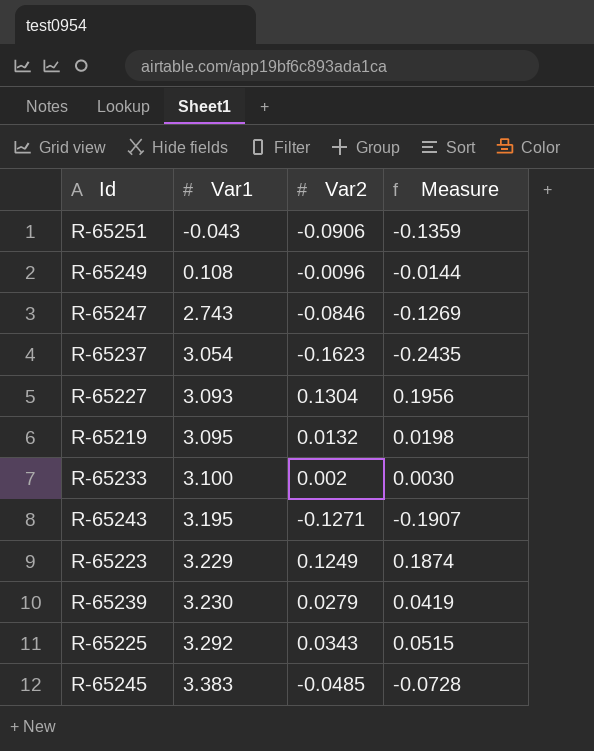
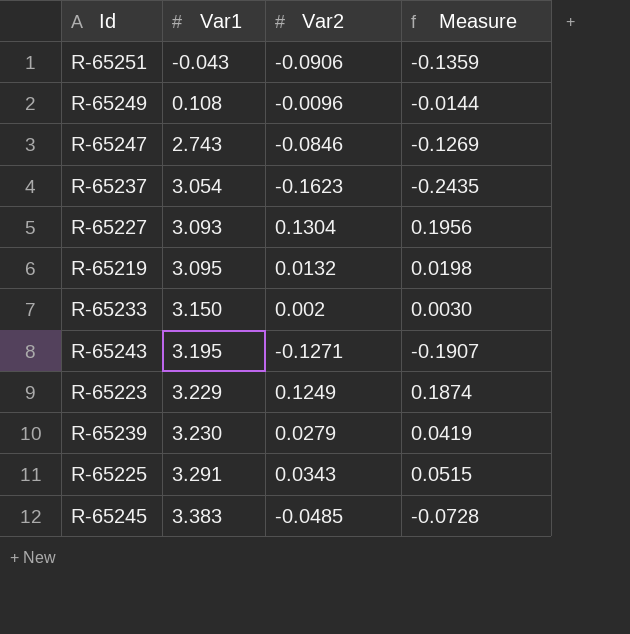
R-65233 | Var1: 3.100 -> 3.150
R-65225 | Var1: 3.292 -> 3.291

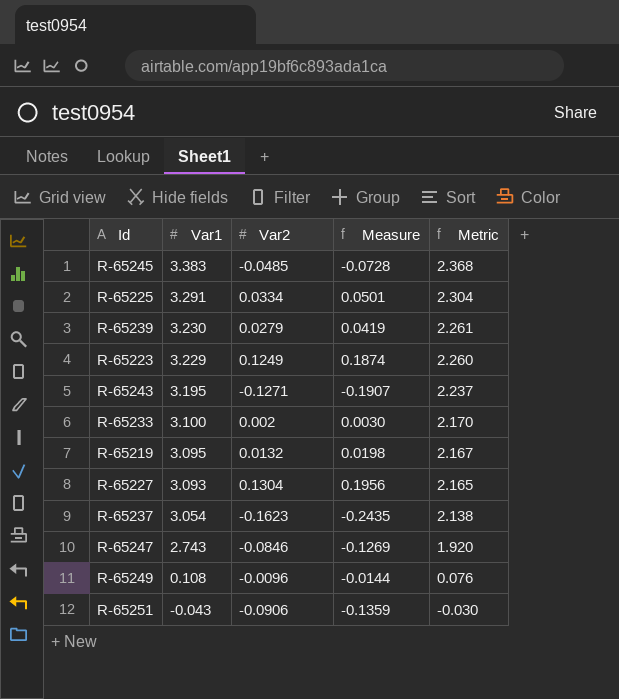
row order: Var1 ascending -> Var1 descending
column Metric | formula: none -> [Var1] * 0.7
R-65225 | Var2: 0.0343 -> 0.0334
R-65225 | Measure: 0.0515 -> 0.0501
R-65233 | Var1: 3.150 -> 3.100

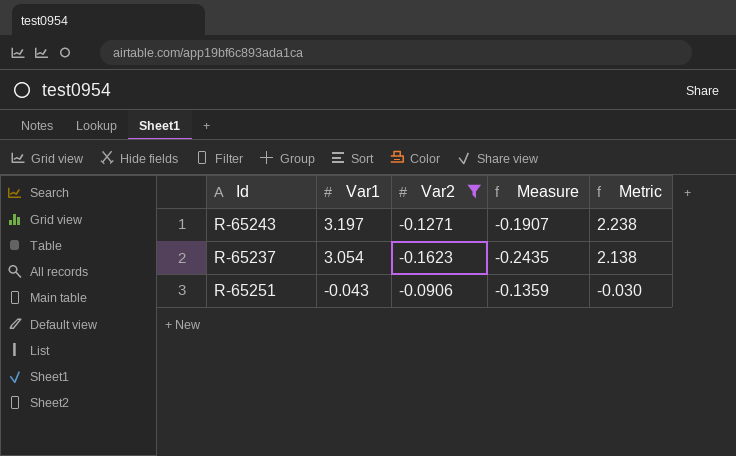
filter: none -> Var2 <= -0.0906
R-65243 | Var1: 3.195 -> 3.197
R-65243 | Metric: 2.237 -> 2.238

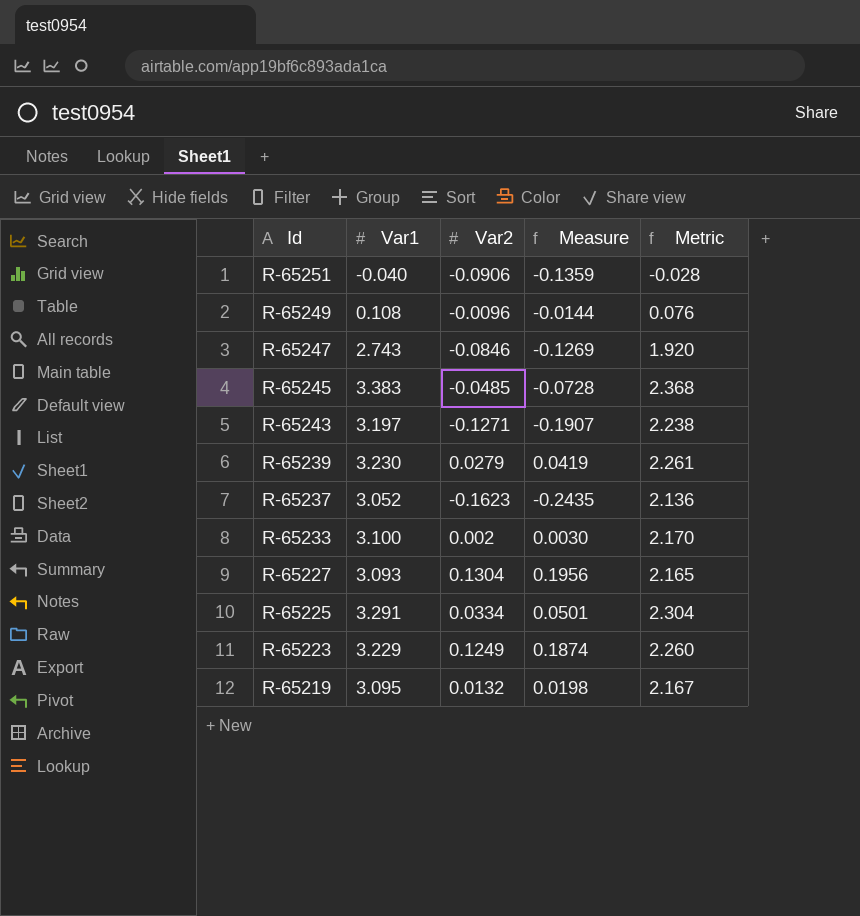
filter: Var2 <= -0.0906 -> none
row order: Var1 descending -> Id descending
R-65251 | Var1: -0.043 -> -0.040
R-65251 | Metric: -0.030 -> -0.028
R-65237 | Var1: 3.054 -> 3.052
R-65237 | Metric: 2.138 -> 2.136

